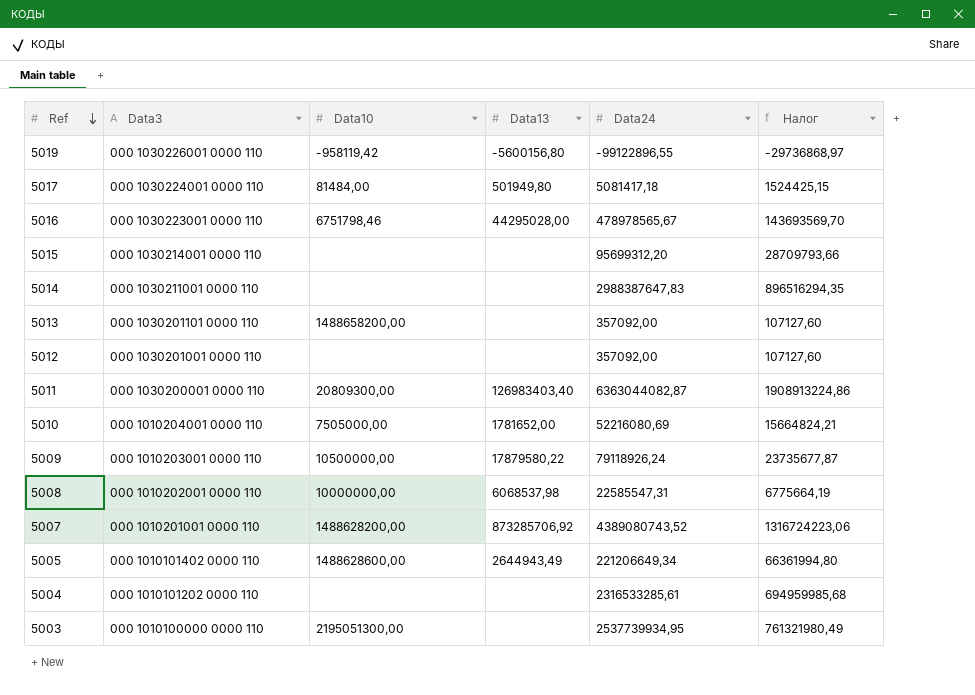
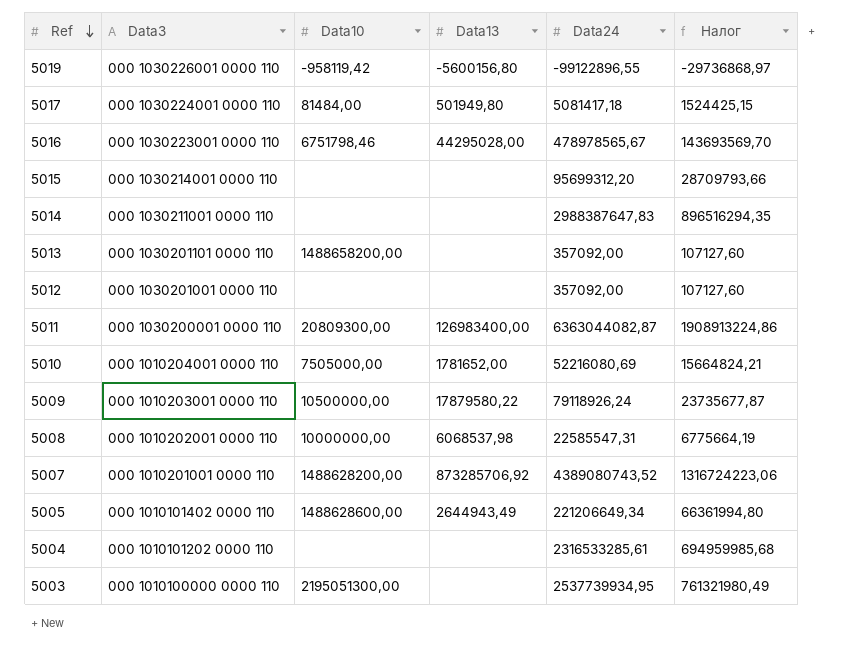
5011 | Data13: 126983403,40 -> 126983400,00

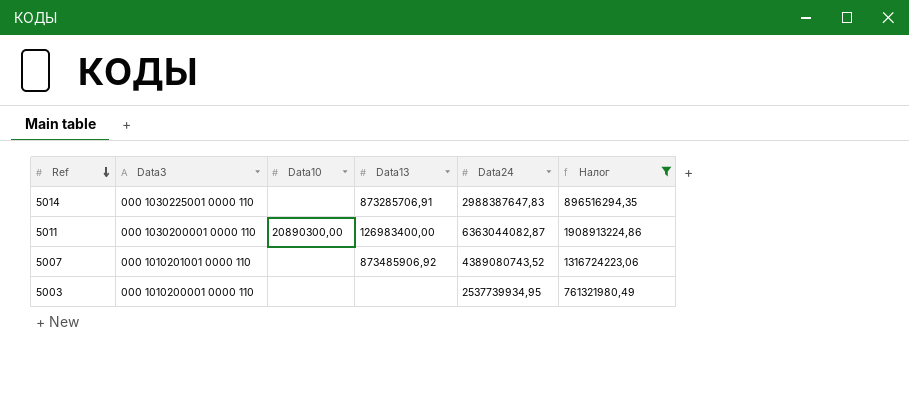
filter: none -> Налог >= 761321980,49
5014 | Data3: 000 1030211001 0000 110 -> 000 1030225001 0000 110
5014 | Data13: none -> 873285706,91
5011 | Data10: 20809300,00 -> 20890300,00
5007 | Data10: 1488628200,00 -> none
5007 | Data13: 873285706,92 -> 873485906,92
5003 | Data3: 000 1010100000 0000 110 -> 000 1010200001 0000 110
5003 | Data10: 2195051300,00 -> none

